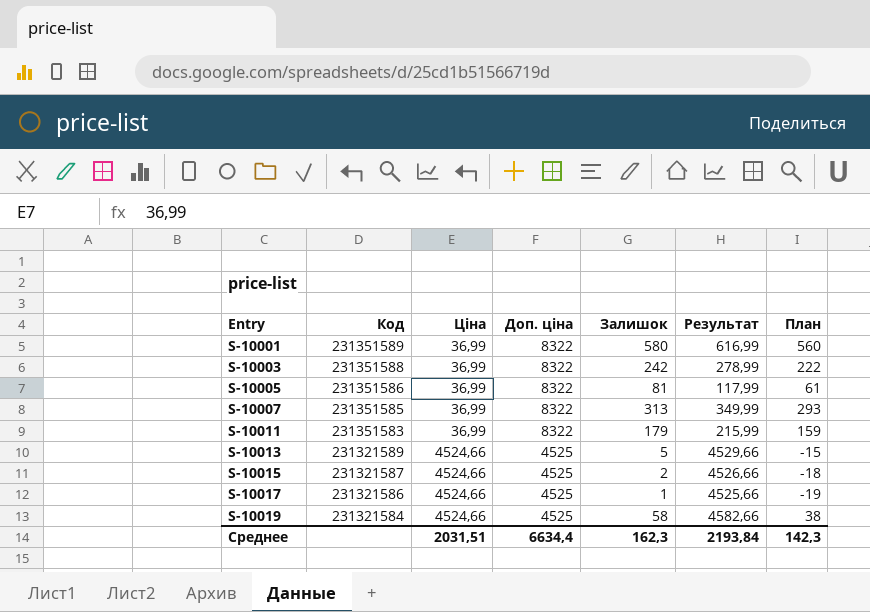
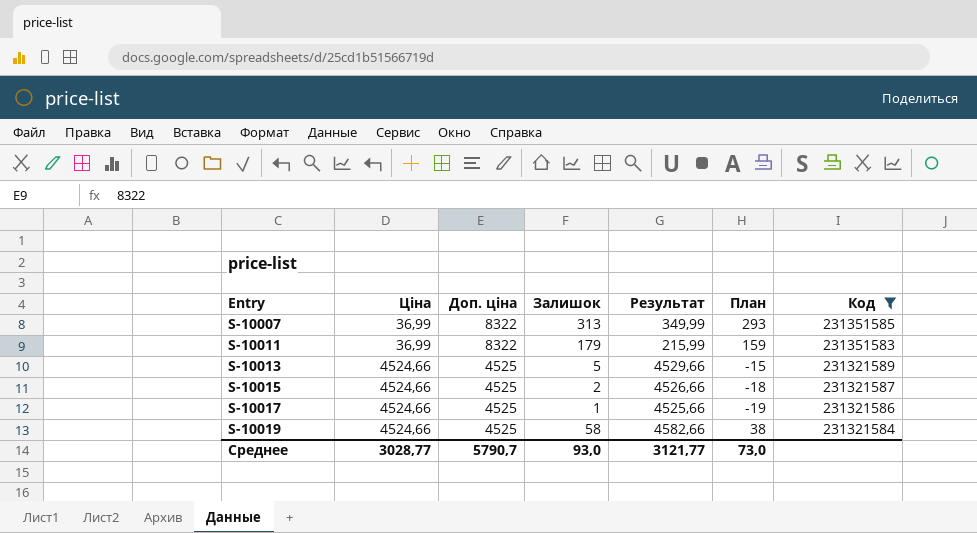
filter: none -> Код <= 231351585
column Код | position: 2 -> 7
Среднее | Ціна: 2031,51 -> 3028,77
Среднее | Доп. ціна: 6634,4 -> 5790,7
Среднее | Залишок: 162,3 -> 93,0
Среднее | Результат: 2193,84 -> 3121,77
Среднее | План: 142,3 -> 73,0

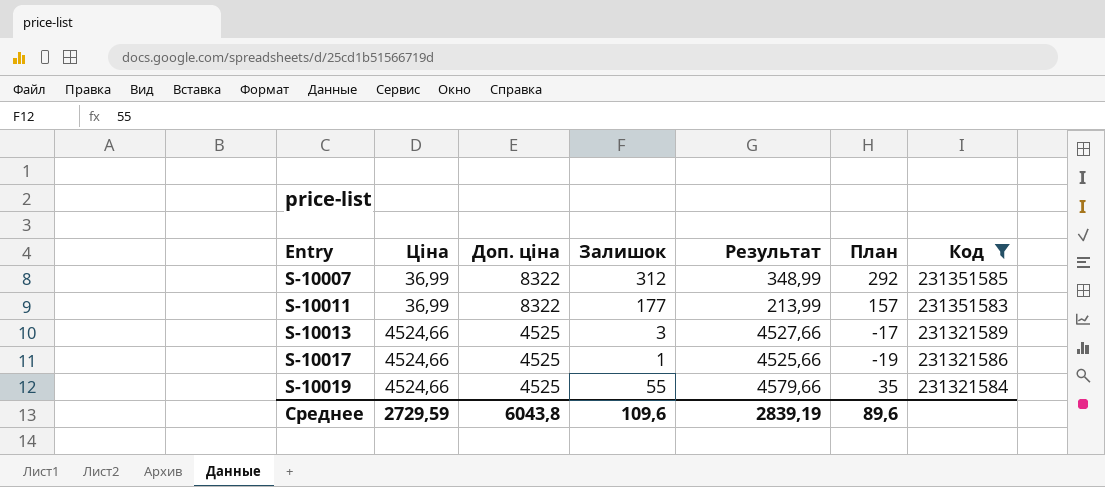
row S-10015: 4524,66 | 4525 | 2 | 4526,66 | -18 | 231321587 -> none
S-10007 | Залишок: 313 -> 312
S-10007 | Результат: 349,99 -> 348,99
S-10007 | План: 293 -> 292
S-10011 | Залишок: 179 -> 177
S-10011 | Результат: 215,99 -> 213,99
S-10011 | План: 159 -> 157
S-10013 | Залишок: 5 -> 3
S-10013 | Результат: 4529,66 -> 4527,66
S-10013 | План: -15 -> -17
S-10019 | Залишок: 58 -> 55
S-10019 | Результат: 4582,66 -> 4579,66
S-10019 | План: 38 -> 35
Среднее | Ціна: 3028,77 -> 2729,59
Среднее | Доп. ціна: 5790,7 -> 6043,8
Среднее | Залишок: 93,0 -> 109,6
Среднее | Результат: 3121,77 -> 2839,19
Среднее | План: 73,0 -> 89,6

